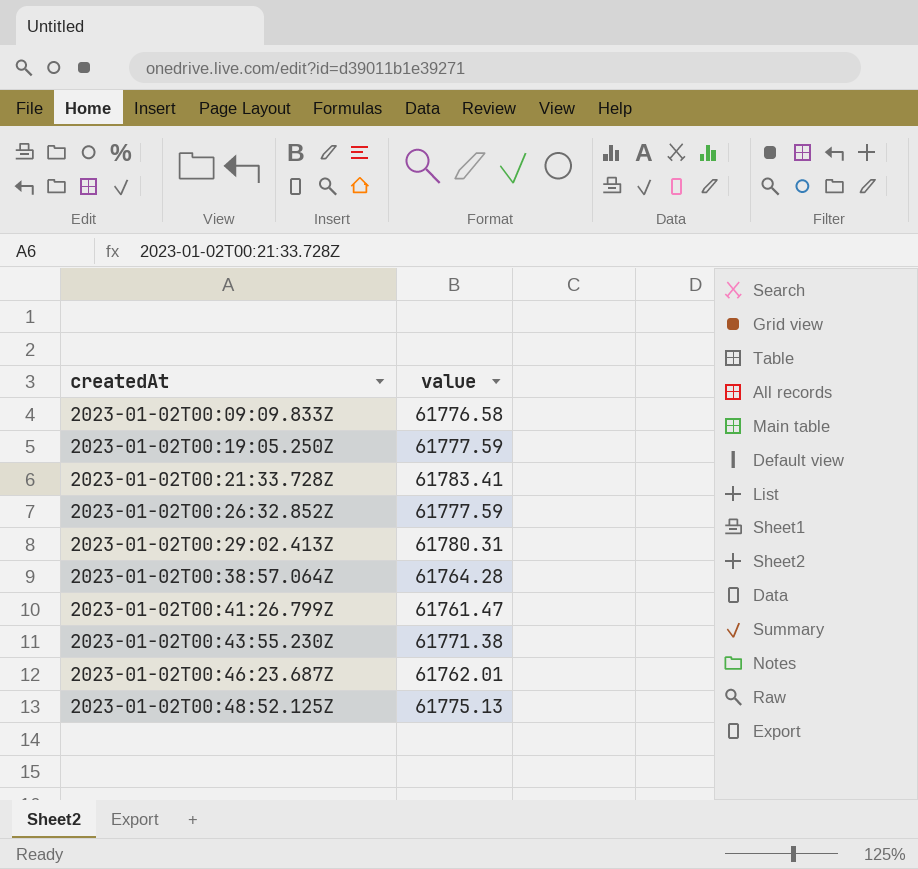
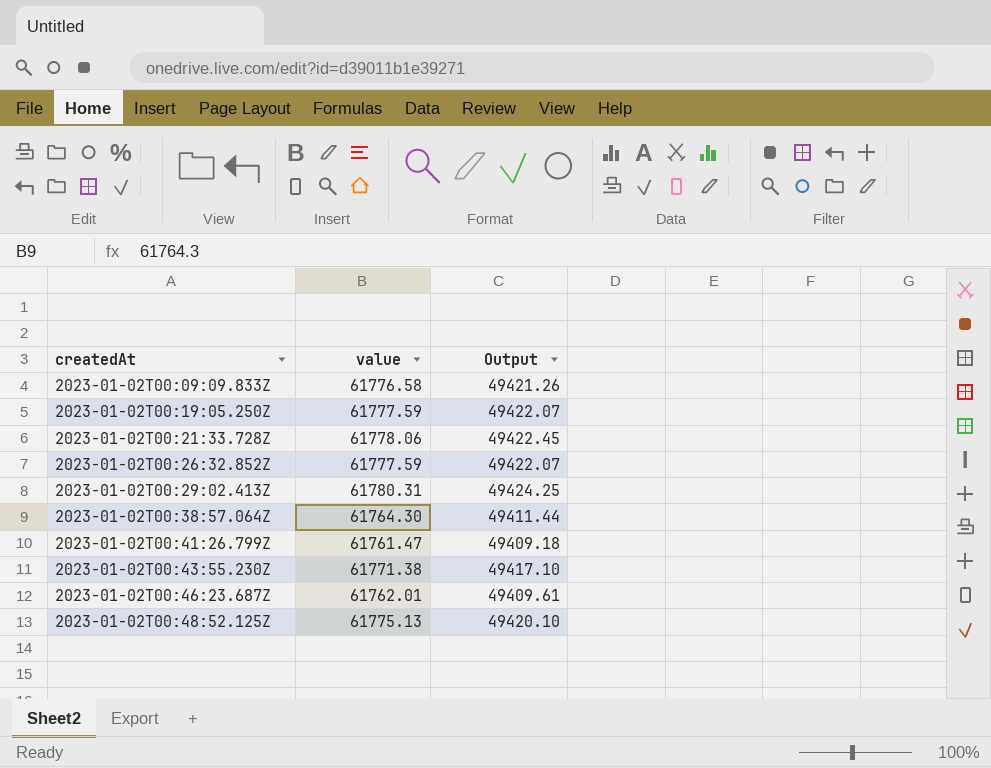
column Output | formula: none -> [value] * 0.8
2023-01-02T00:21:33.728Z | value: 61783.41 -> 61778.06
2023-01-02T00:38:57.064Z | value: 61764.28 -> 61764.30

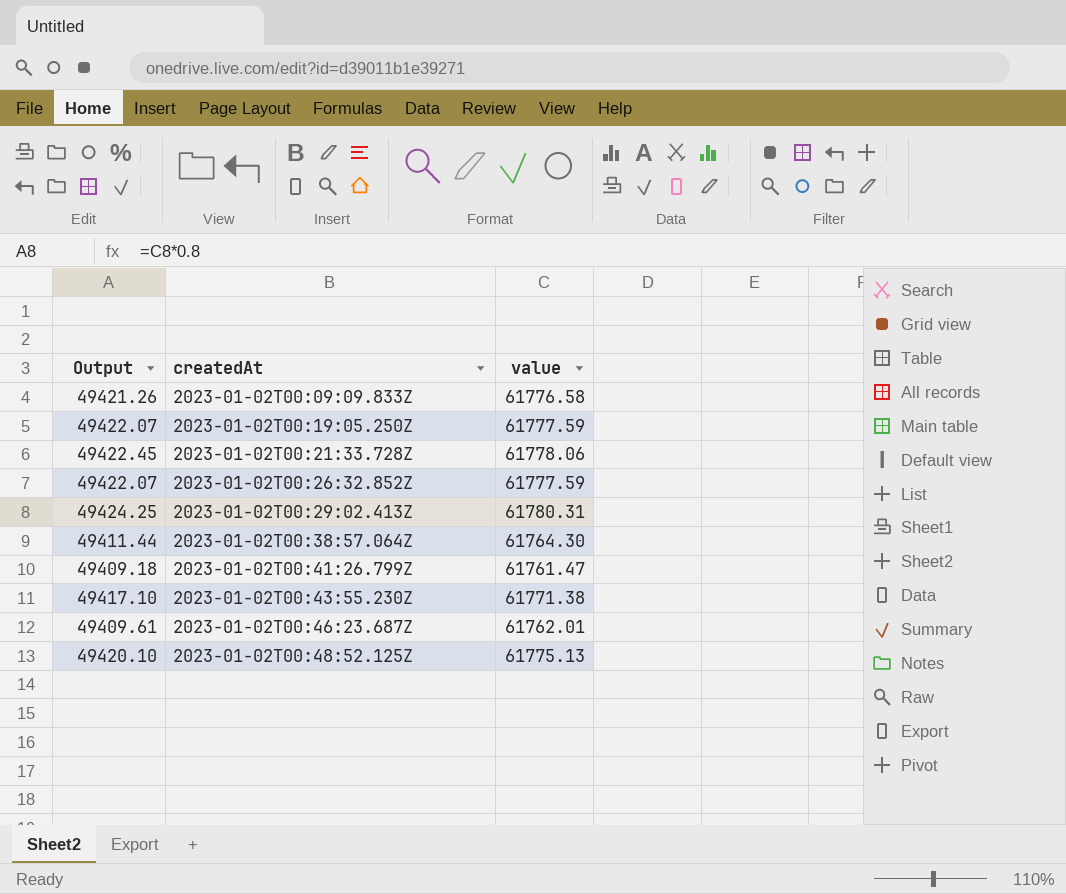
column Output | position: 3 -> 1

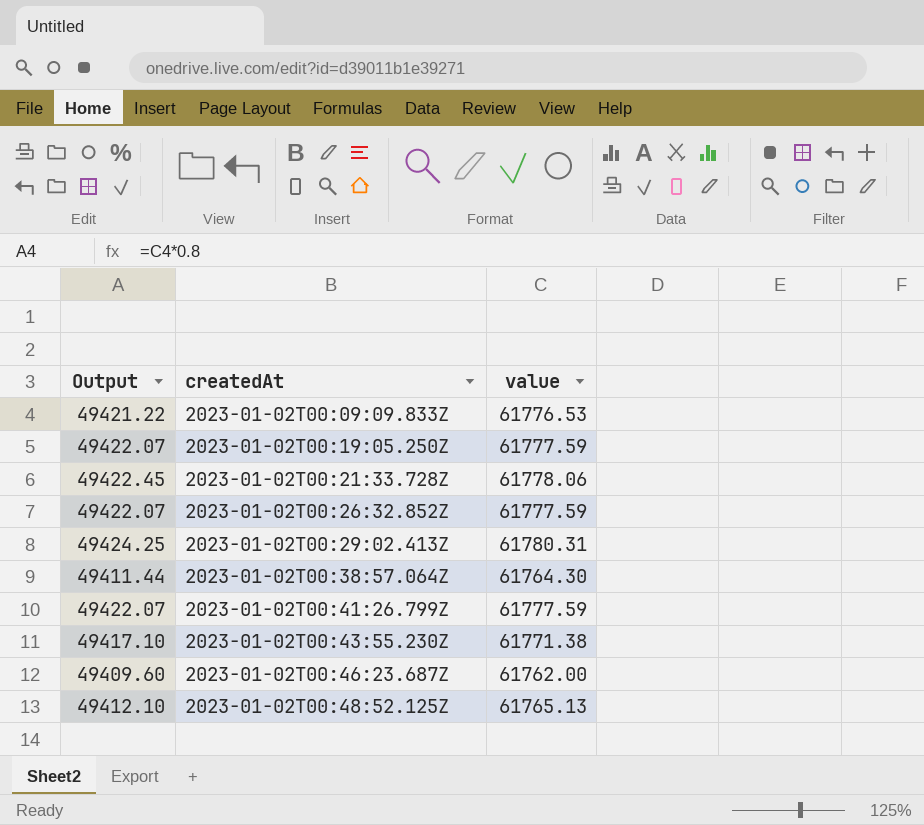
2023-01-02T00:09:09.833Z | Output: 49421.26 -> 49421.22
2023-01-02T00:09:09.833Z | value: 61776.58 -> 61776.53
2023-01-02T00:41:26.799Z | Output: 49409.18 -> 49422.07
2023-01-02T00:41:26.799Z | value: 61761.47 -> 61777.59
2023-01-02T00:46:23.687Z | Output: 49409.61 -> 49409.60
2023-01-02T00:46:23.687Z | value: 61762.01 -> 61762.00
2023-01-02T00:48:52.125Z | Output: 49420.10 -> 49412.10
2023-01-02T00:48:52.125Z | value: 61775.13 -> 61765.13

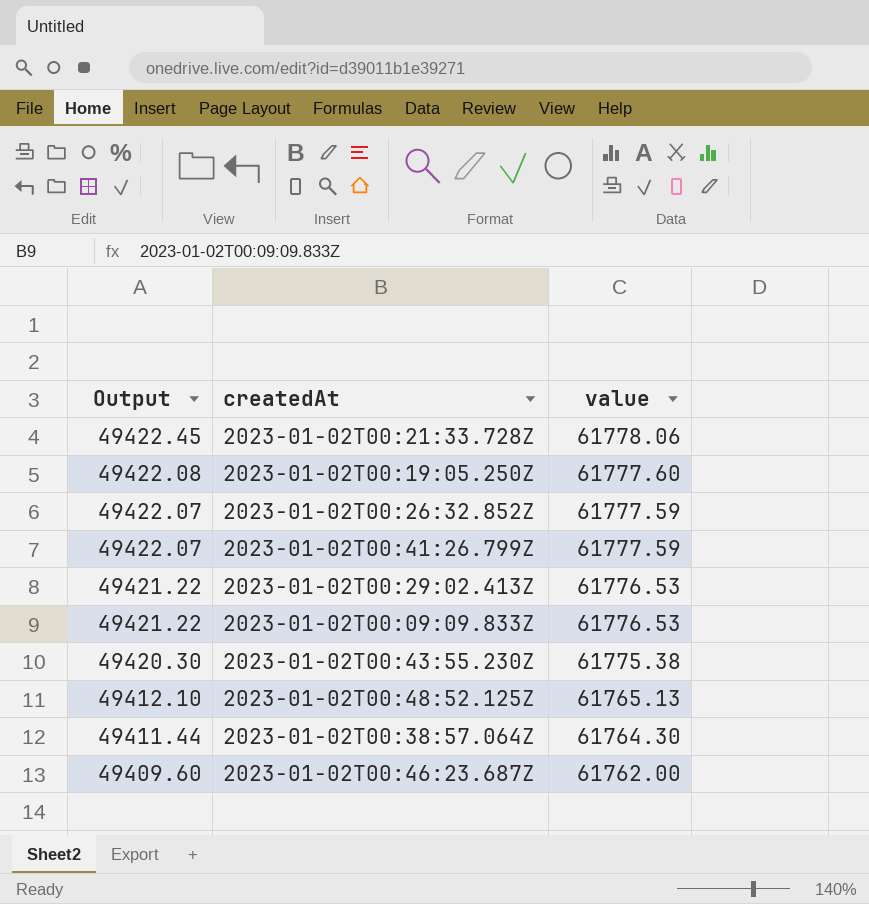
row order: createdAt ascending -> Output descending
2023-01-02T00:19:05.250Z | Output: 49422.07 -> 49422.08
2023-01-02T00:19:05.250Z | value: 61777.59 -> 61777.60
2023-01-02T00:29:02.413Z | Output: 49424.25 -> 49421.22
2023-01-02T00:29:02.413Z | value: 61780.31 -> 61776.53
2023-01-02T00:43:55.230Z | Output: 49417.10 -> 49420.30
2023-01-02T00:43:55.230Z | value: 61771.38 -> 61775.38

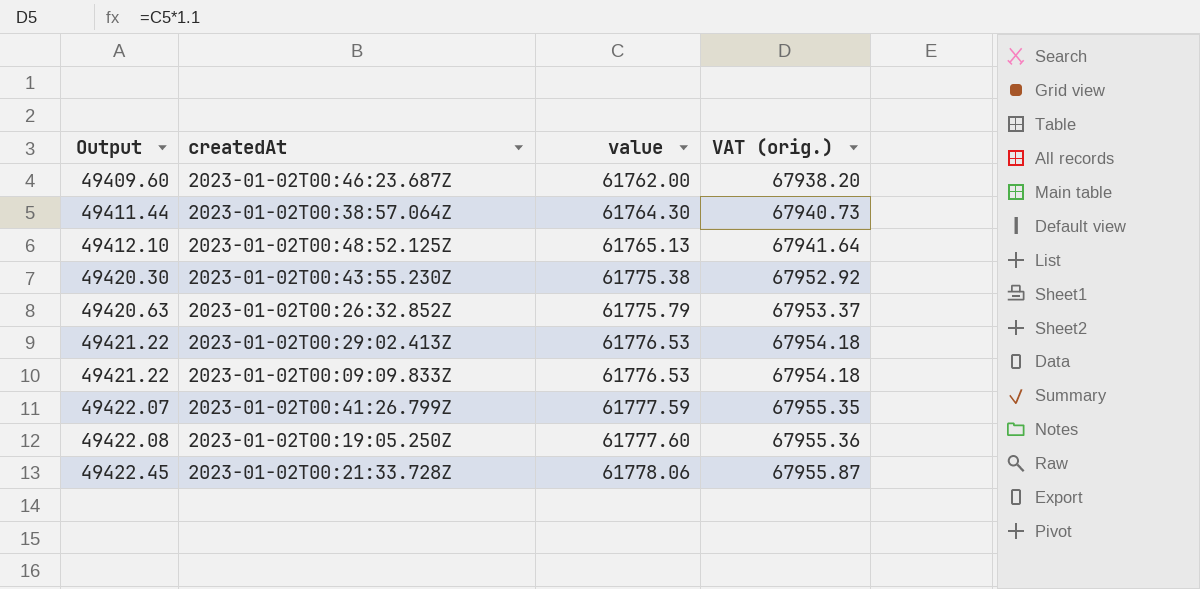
row order: Output descending -> Output ascending
column VAT (orig.) | formula: none -> [value] * 1.1
2023-01-02T00:26:32.852Z | Output: 49422.07 -> 49420.63
2023-01-02T00:26:32.852Z | value: 61777.59 -> 61775.79

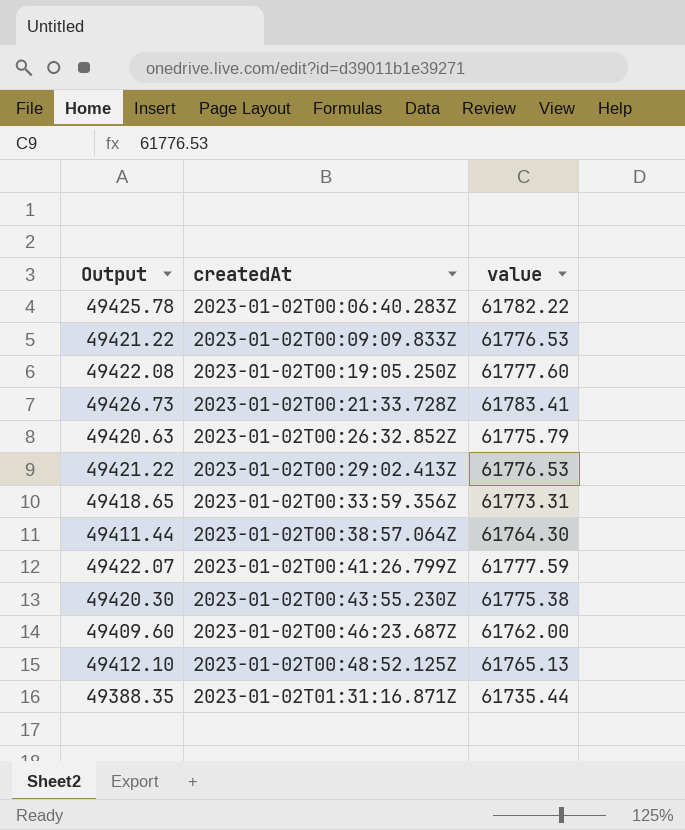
row order: Output ascending -> createdAt ascending
column VAT (orig.) | formula: [value] * 1.1 -> none
row 2023-01-02T00:06:40.283Z: none -> 49425.78 | 61782.22
2023-01-02T00:21:33.728Z | Output: 49422.45 -> 49426.73
2023-01-02T00:21:33.728Z | value: 61778.06 -> 61783.41
row 2023-01-02T00:33:59.356Z: none -> 49418.65 | 61773.31
row 2023-01-02T01:31:16.871Z: none -> 49388.35 | 61735.44

